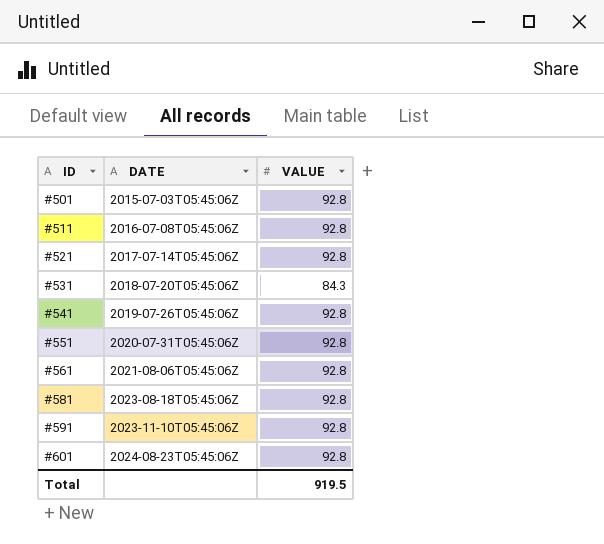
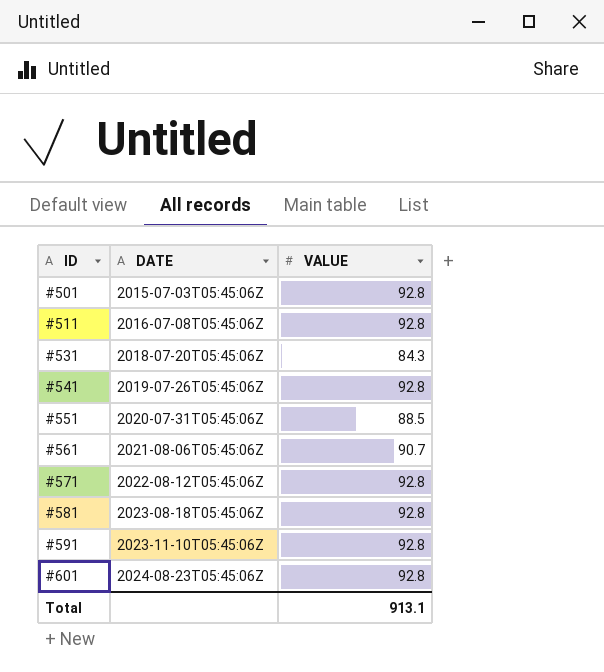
row #521: 2017-07-14T05:45:06Z | 92.8 -> none
#551 | VALUE: 92.8 -> 88.5
#561 | VALUE: 92.8 -> 90.7
row #571: none -> 2022-08-12T05:45:06Z | 92.8
Total | VALUE: 919.5 -> 913.1

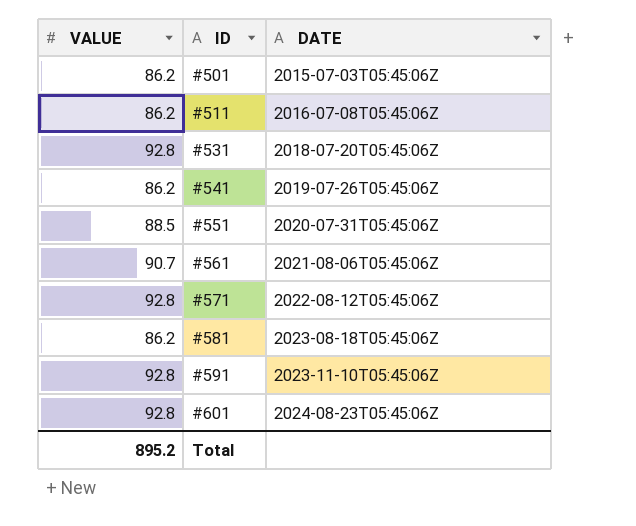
column VALUE | position: 3 -> 1
#501 | VALUE: 92.8 -> 86.2
#511 | VALUE: 92.8 -> 86.2
#531 | VALUE: 84.3 -> 92.8
#541 | VALUE: 92.8 -> 86.2
#581 | VALUE: 92.8 -> 86.2
Total | VALUE: 913.1 -> 895.2

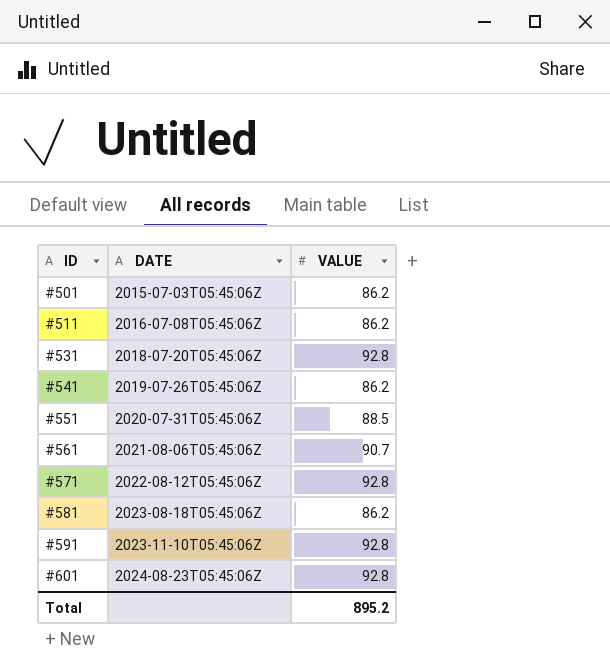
column VALUE | position: 1 -> 3

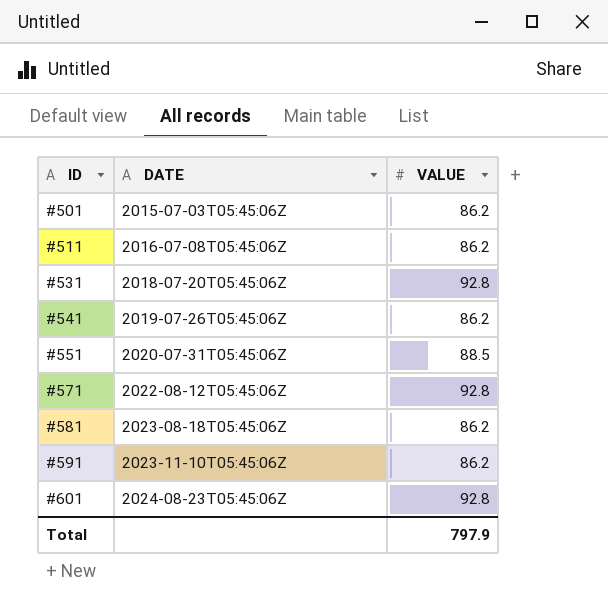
row #561: 2021-08-06T05:45:06Z | 90.7 -> none
#591 | VALUE: 92.8 -> 86.2
Total | VALUE: 895.2 -> 797.9

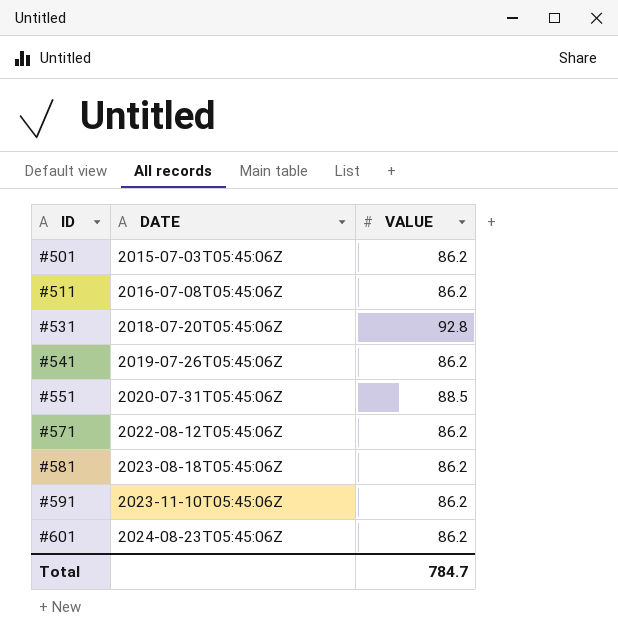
#571 | VALUE: 92.8 -> 86.2
#601 | VALUE: 92.8 -> 86.2
Total | VALUE: 797.9 -> 784.7

